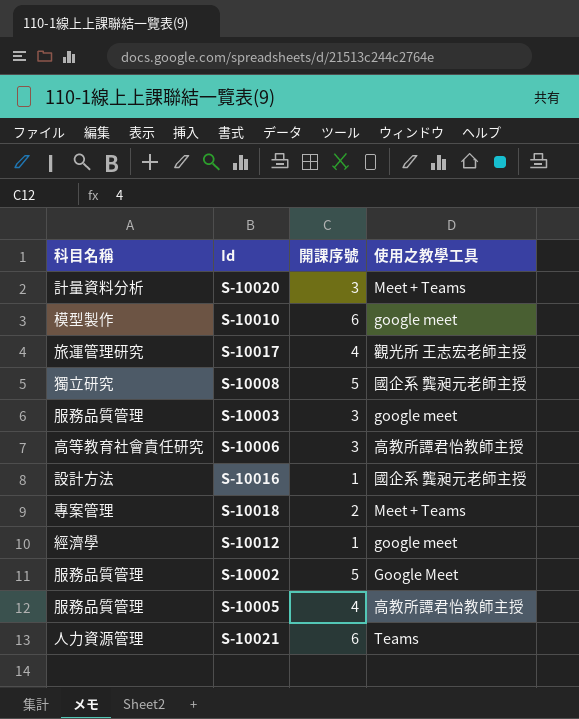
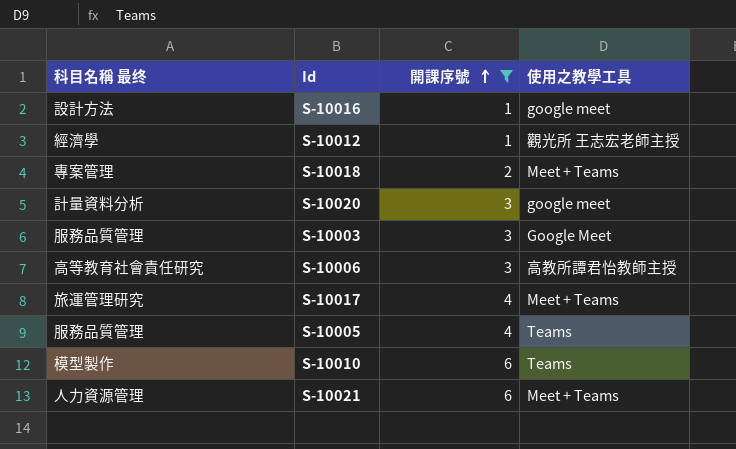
filter: none -> 開課序號 != 5
row order: none -> 開課序號 ascending
column name: 科目名稱 -> 科目名稱 最终
S-10016 | 使用之教學工具: 國企系 龔昶元老師主授 -> google meet
S-10012 | 使用之教學工具: google meet -> 觀光所 王志宏老師主授
S-10020 | 使用之教學工具: Meet + Teams -> google meet
S-10003 | 使用之教學工具: google meet -> Google Meet
S-10017 | 使用之教學工具: 觀光所 王志宏老師主授 -> Meet + Teams
S-10005 | 使用之教學工具: 高教所譚君怡教師主授 -> Teams
S-10010 | 使用之教學工具: google meet -> Teams
S-10021 | 使用之教學工具: Teams -> Meet + Teams

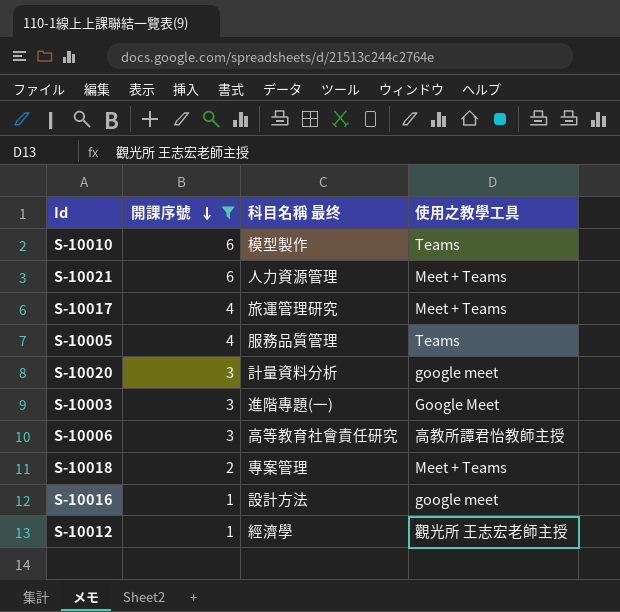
row order: 開課序號 ascending -> 開課序號 descending
column 科目名稱 最终 | position: 1 -> 3
S-10003 | 科目名稱 最终: 服務品質管理 -> 進階專題(一)

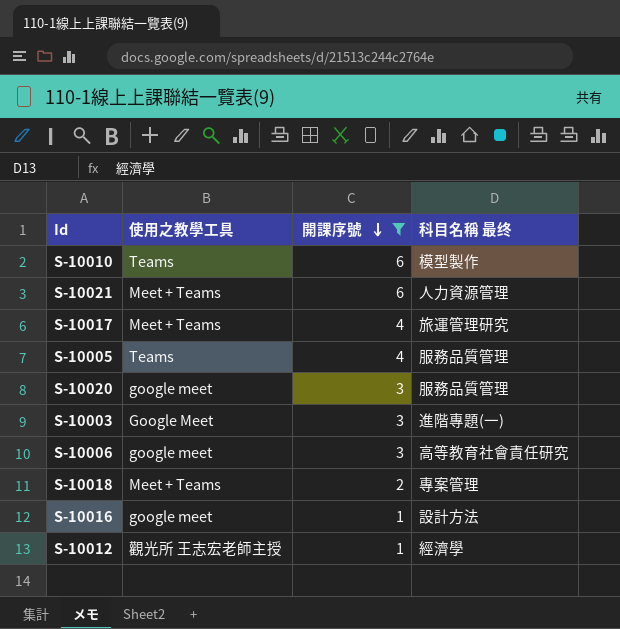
column 使用之教學工具 | position: 4 -> 2
S-10020 | 科目名稱 最终: 計量資料分析 -> 服務品質管理
S-10006 | 使用之教學工具: 高教所譚君怡教師主授 -> google meet

